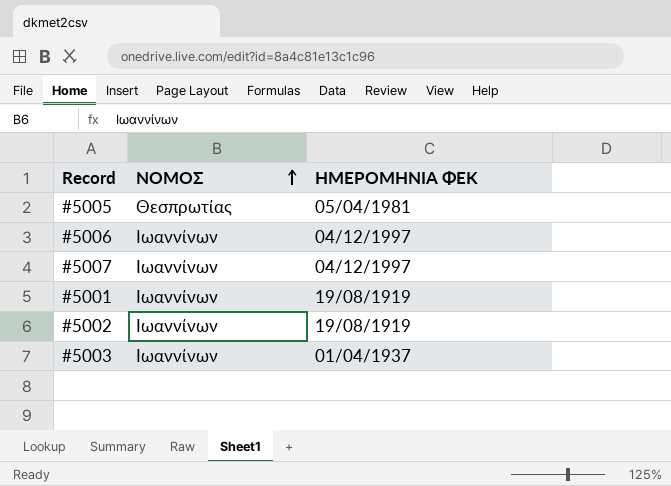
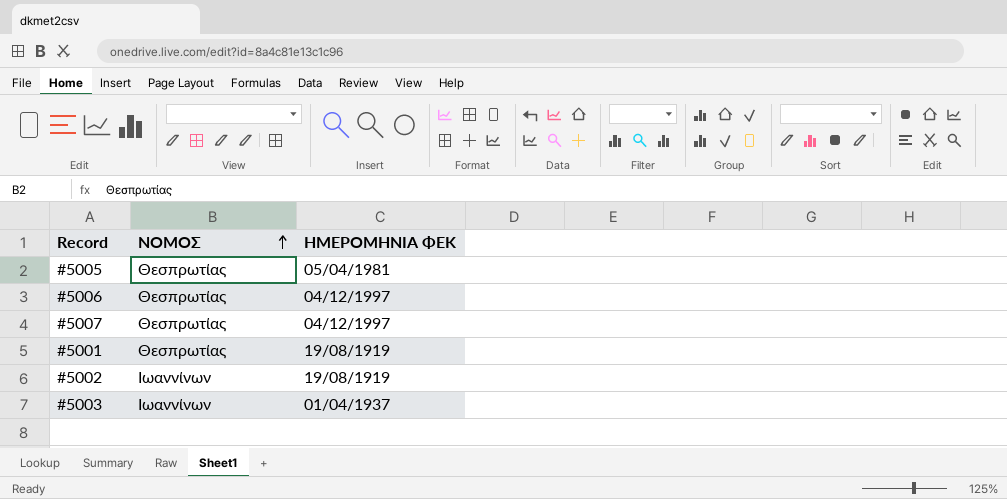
#5006 | ΝΟΜΟΣ: Ιωαννίνων -> Θεσπρωτίας
#5007 | ΝΟΜΟΣ: Ιωαννίνων -> Θεσπρωτίας
#5001 | ΝΟΜΟΣ: Ιωαννίνων -> Θεσπρωτίας

